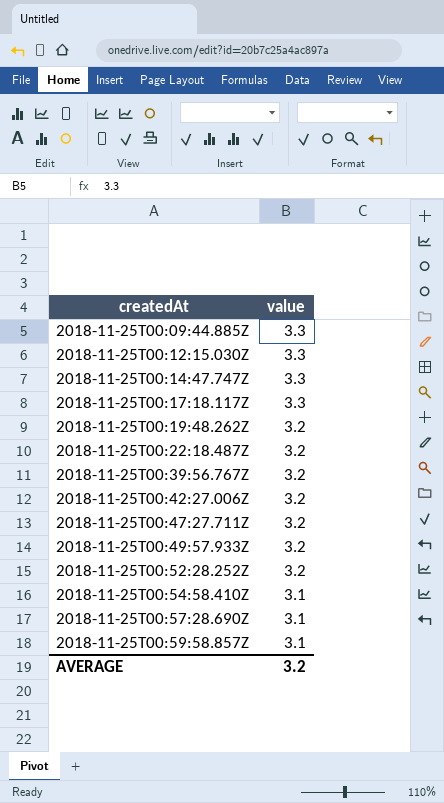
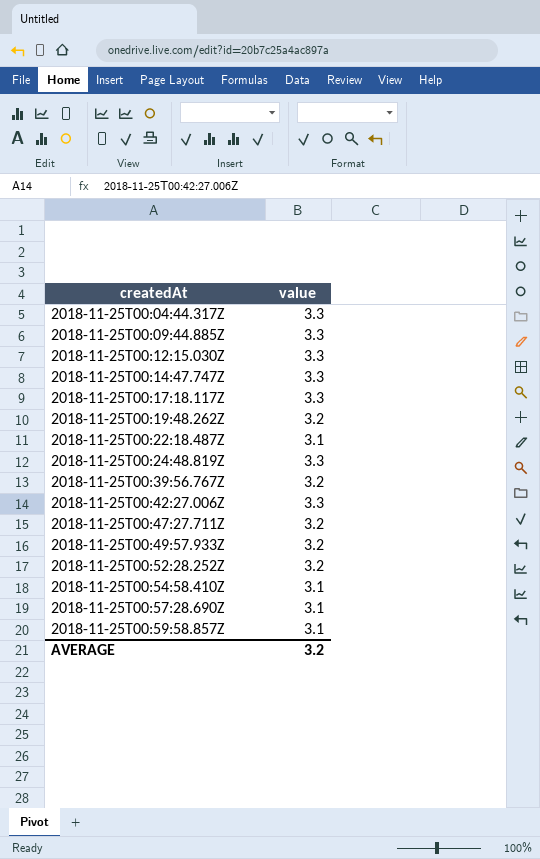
row 2018-11-25T00:04:44.317Z: none -> 3.3
2018-11-25T00:22:18.487Z | value: 3.2 -> 3.1
row 2018-11-25T00:24:48.819Z: none -> 3.3
2018-11-25T00:42:27.006Z | value: 3.2 -> 3.3

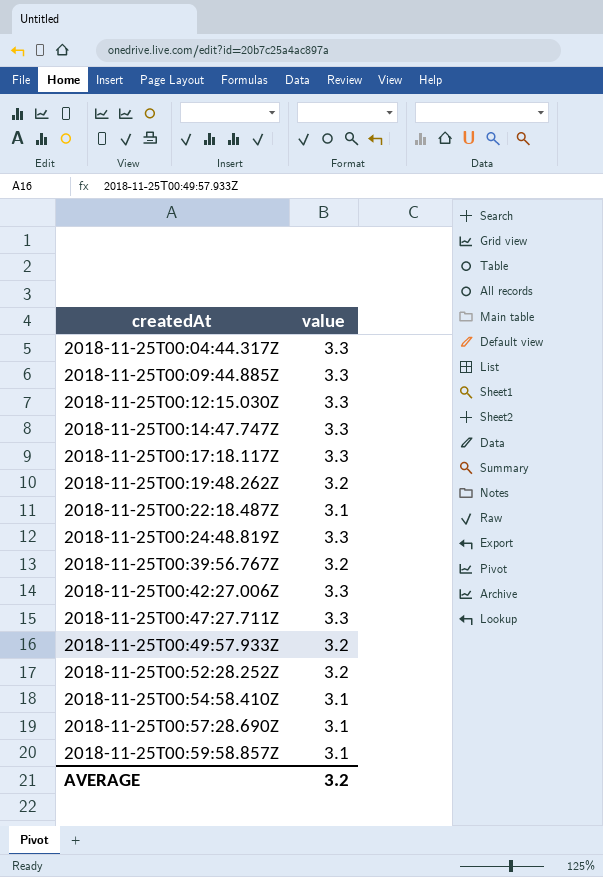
2018-11-25T00:47:27.711Z | value: 3.2 -> 3.3

